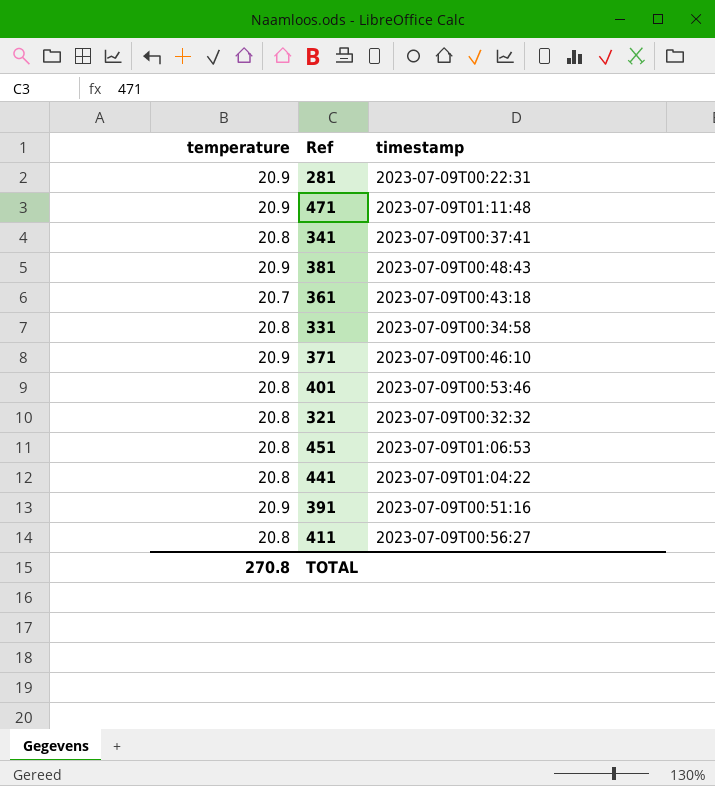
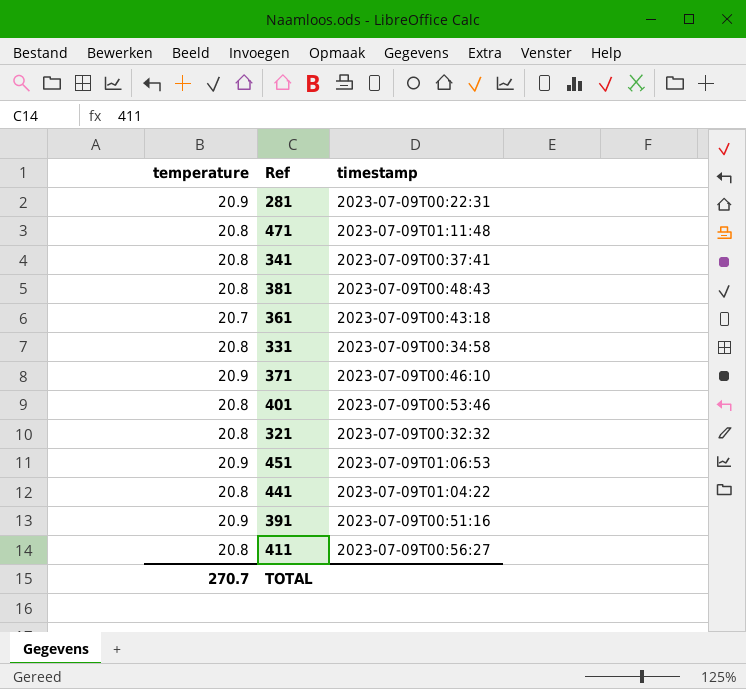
471 | temperature: 20.9 -> 20.8
381 | temperature: 20.9 -> 20.8
451 | temperature: 20.8 -> 20.9
TOTAL | temperature: 270.8 -> 270.7

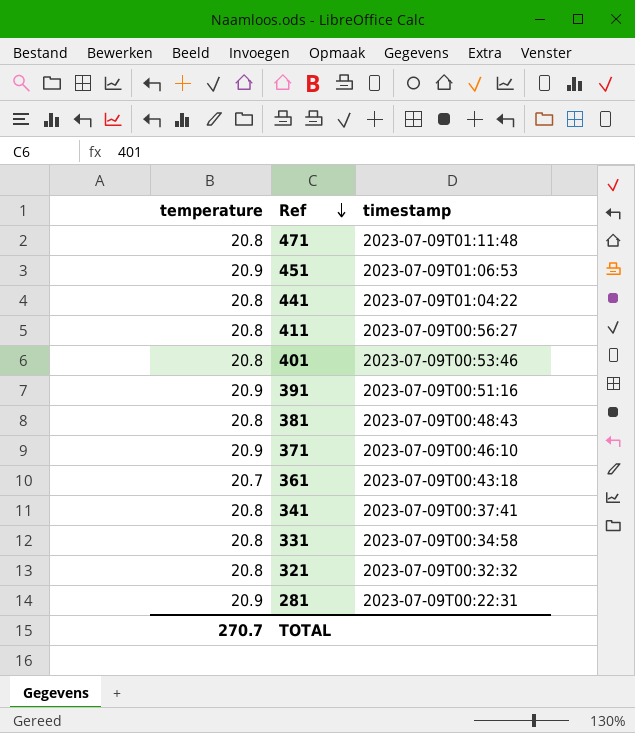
row order: none -> Ref descending

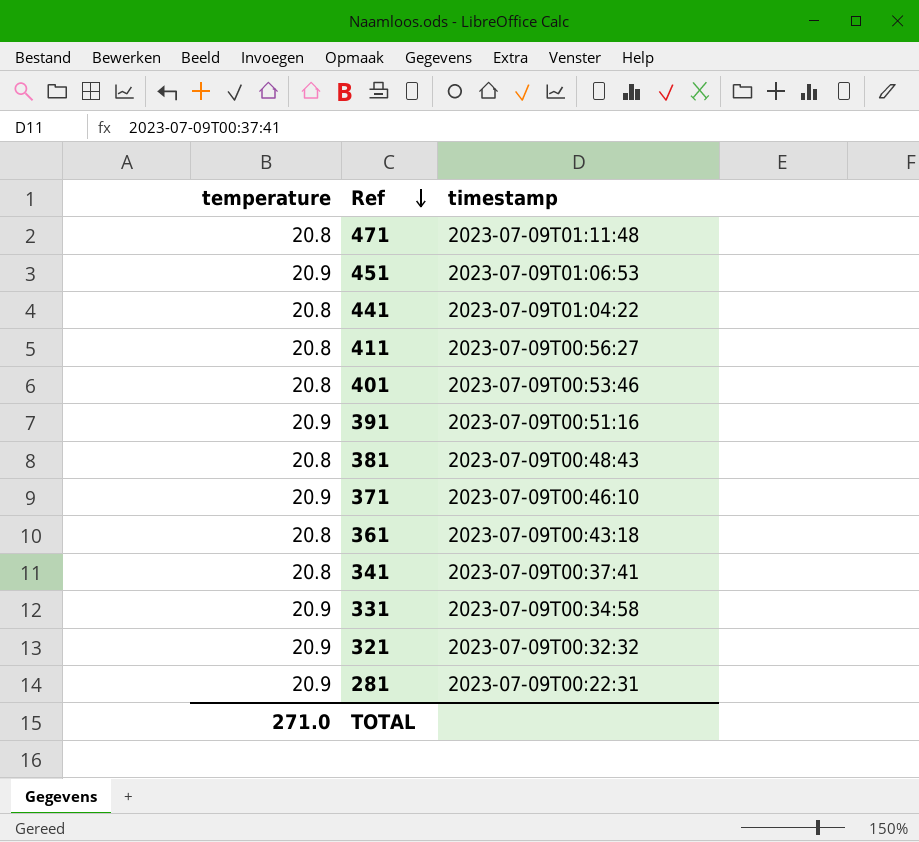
361 | temperature: 20.7 -> 20.8
331 | temperature: 20.8 -> 20.9
321 | temperature: 20.8 -> 20.9
TOTAL | temperature: 270.7 -> 271.0

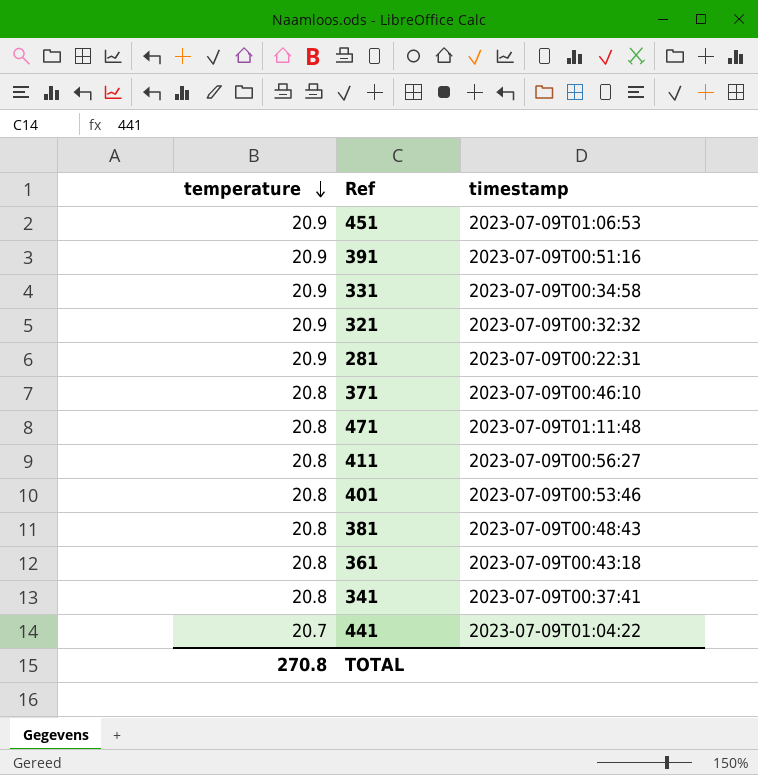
row order: Ref descending -> temperature descending
371 | temperature: 20.9 -> 20.8
441 | temperature: 20.8 -> 20.7
TOTAL | temperature: 271.0 -> 270.8

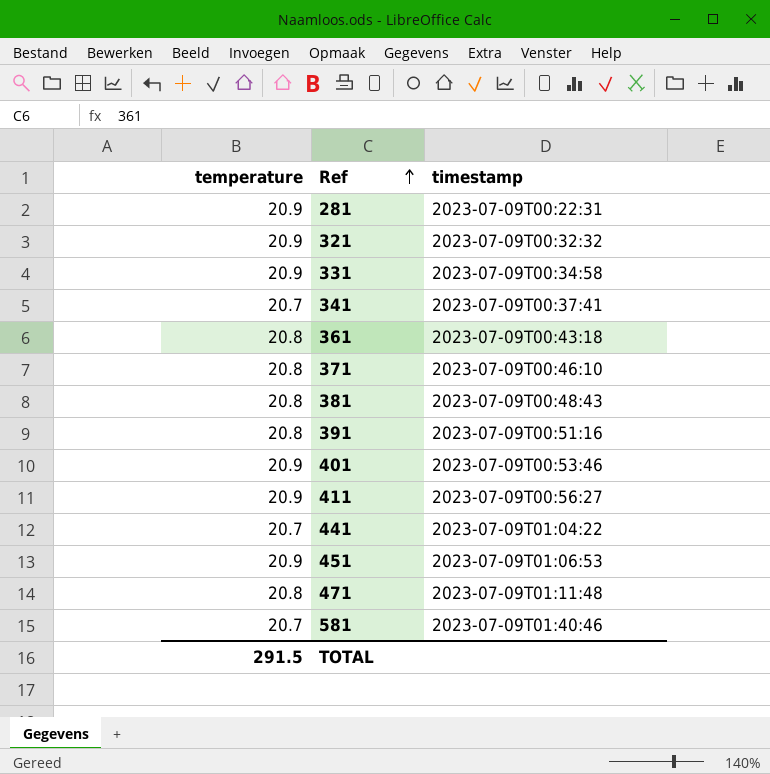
row order: temperature descending -> Ref ascending
341 | temperature: 20.8 -> 20.7
391 | temperature: 20.9 -> 20.8
401 | temperature: 20.8 -> 20.9
411 | temperature: 20.8 -> 20.9
row 581: none -> 20.7 | 2023-07-09T01:40:46
TOTAL | temperature: 270.8 -> 291.5

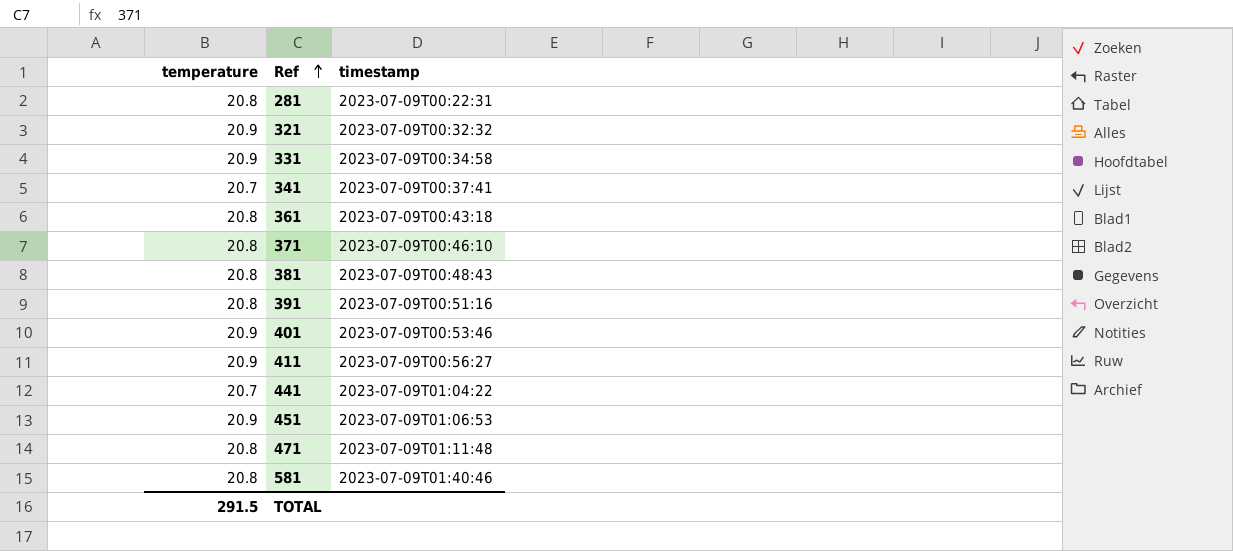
281 | temperature: 20.9 -> 20.8
581 | temperature: 20.7 -> 20.8

